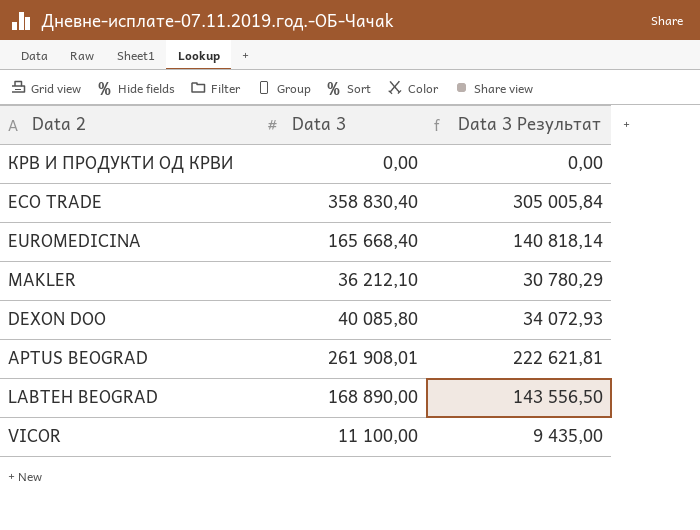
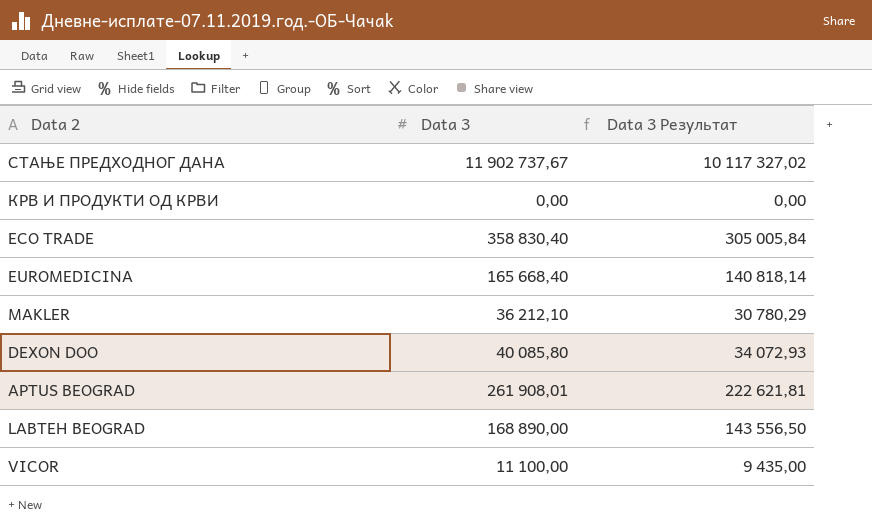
row СТАЊЕ ПРЕДХОДНОГ ДАНА: none -> 11 902 737,67 | 10 117 327,02

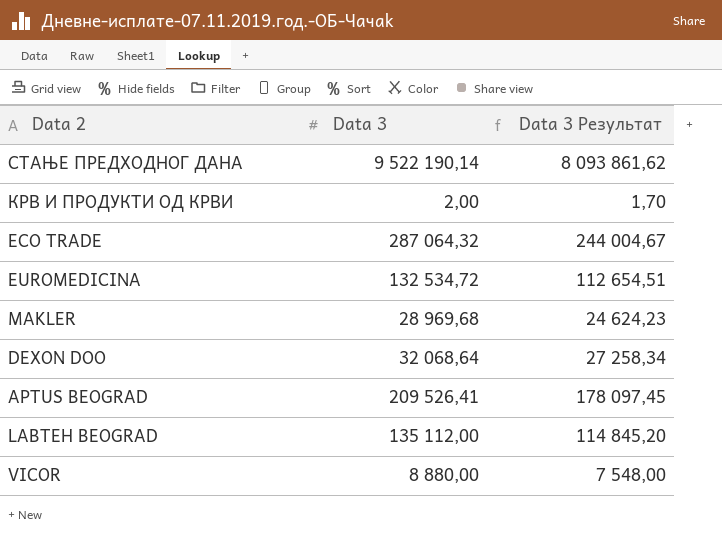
СТАЊЕ ПРЕДХОДНОГ ДАНА | Data 3: 11 902 737,67 -> 9 522 190,14
СТАЊЕ ПРЕДХОДНОГ ДАНА | Data 3 Результат: 10 117 327,02 -> 8 093 861,62
КРВ И ПРОДУКТИ ОД КРВИ | Data 3: 0,00 -> 2,00
КРВ И ПРОДУКТИ ОД КРВИ | Data 3 Результат: 0,00 -> 1,70
ECO TRADE | Data 3: 358 830,40 -> 287 064,32
ECO TRADE | Data 3 Результат: 305 005,84 -> 244 004,67
EUROMEDICINA | Data 3: 165 668,40 -> 132 534,72
EUROMEDICINA | Data 3 Результат: 140 818,14 -> 112 654,51
MAKLER | Data 3: 36 212,10 -> 28 969,68
MAKLER | Data 3 Результат: 30 780,29 -> 24 624,23
DEXON DOO | Data 3: 40 085,80 -> 32 068,64
DEXON DOO | Data 3 Результат: 34 072,93 -> 27 258,34
APTUS BEOGRAD | Data 3: 261 908,01 -> 209 526,41
APTUS BEOGRAD | Data 3 Результат: 222 621,81 -> 178 097,45
LABTEH BEOGRAD | Data 3: 168 890,00 -> 135 112,00
LABTEH BEOGRAD | Data 3 Результат: 143 556,50 -> 114 845,20
VICOR | Data 3: 11 100,00 -> 8 880,00
VICOR | Data 3 Результат: 9 435,00 -> 7 548,00

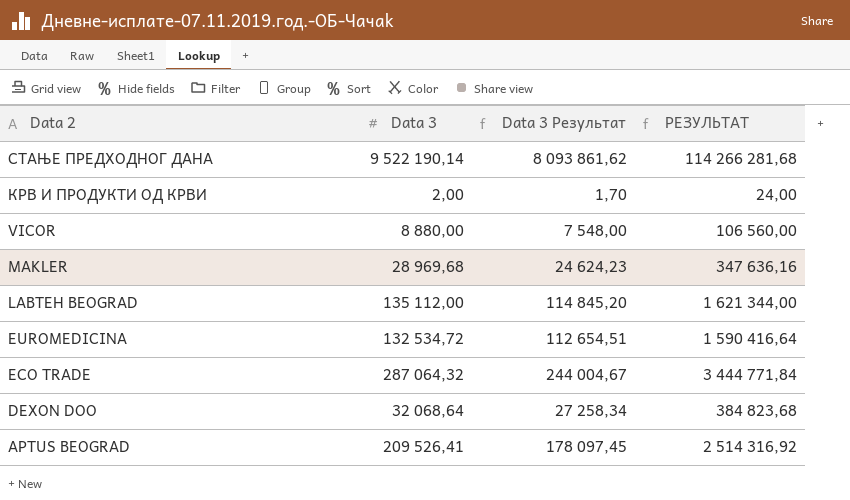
row order: none -> Data 2 descending
column РЕЗУЛЬТАТ | formula: none -> [Data 3] * 12

